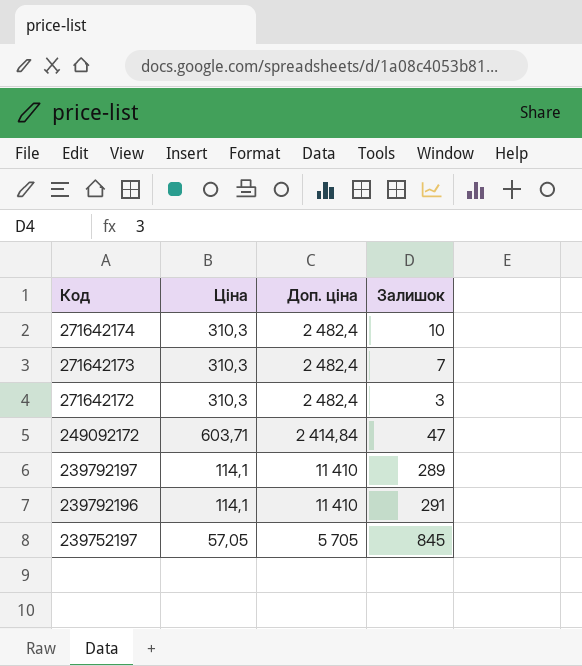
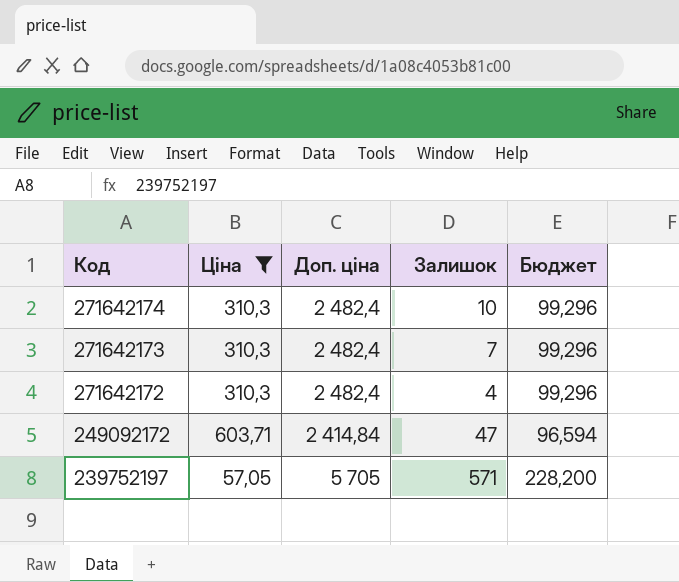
filter: none -> Ціна != 114,1
column Бюджет | formula: none -> [Доп. ціна] * 0,04
271642172 | Залишок: 3 -> 4
239752197 | Залишок: 845 -> 571

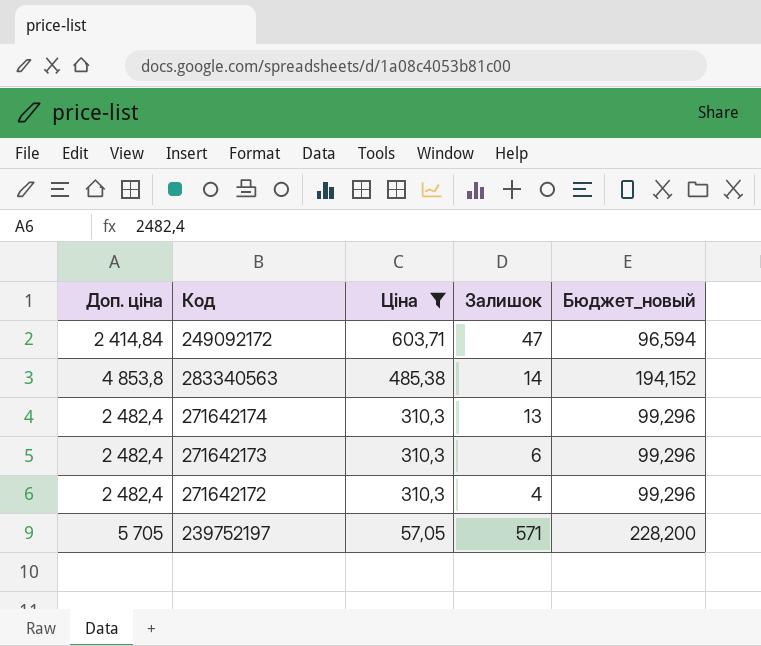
row order: Код descending -> Ціна descending
column Доп. ціна | position: 3 -> 1
column name: Бюджет -> Бюджет_новый
row 283340563: none -> 4 853,8 | 485,38 | 14 | 194,152
271642174 | Залишок: 10 -> 13
271642173 | Залишок: 7 -> 6

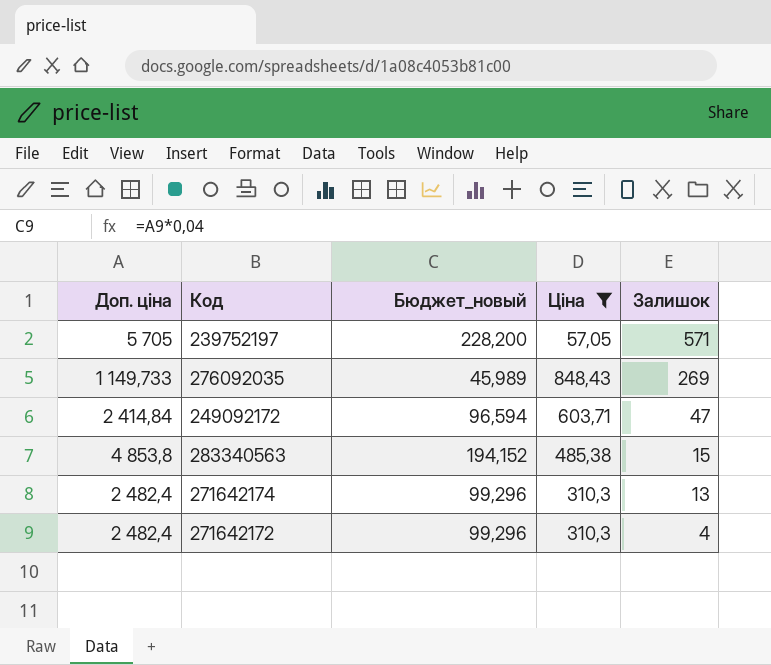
row order: Ціна descending -> Залишок descending
column Бюджет_новый | position: 5 -> 3
row 271642173: 2 482,4 | 310,3 | 6 | 99,296 -> none
row 276092035: none -> 1 149,733 | 45,989 | 848,43 | 269
283340563 | Залишок: 14 -> 15

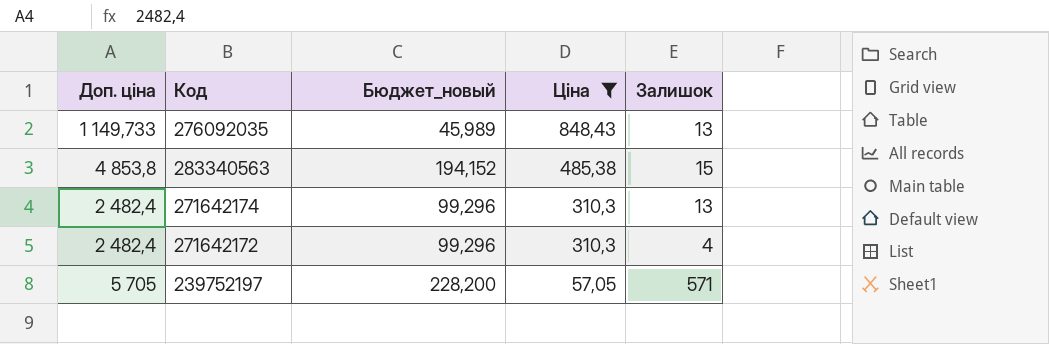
row order: Залишок descending -> Ціна descending
row 249092172: 2 414,84 | 96,594 | 603,71 | 47 -> none
276092035 | Залишок: 269 -> 13

